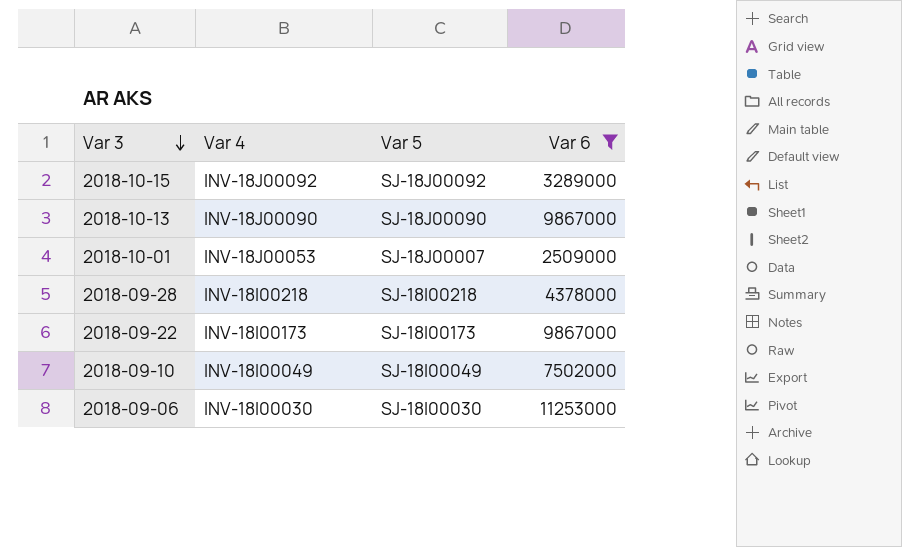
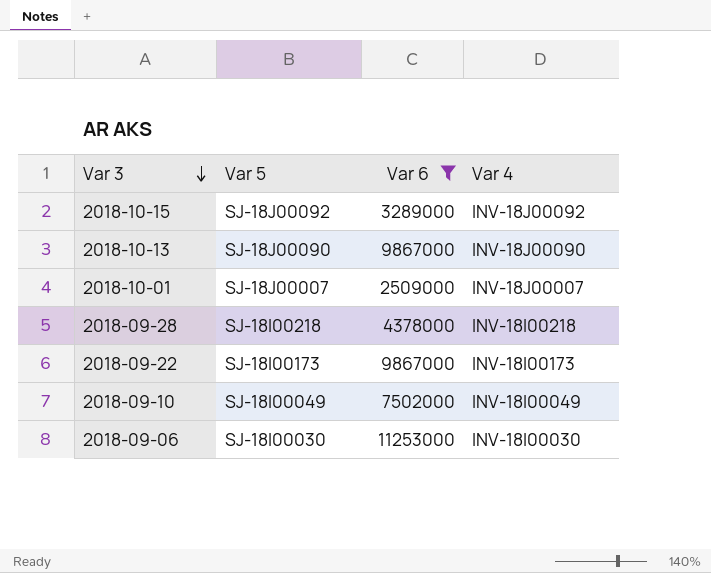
column Var 4 | position: 2 -> 4
2018-10-01 | Var 4: INV-18J00053 -> INV-18J00007

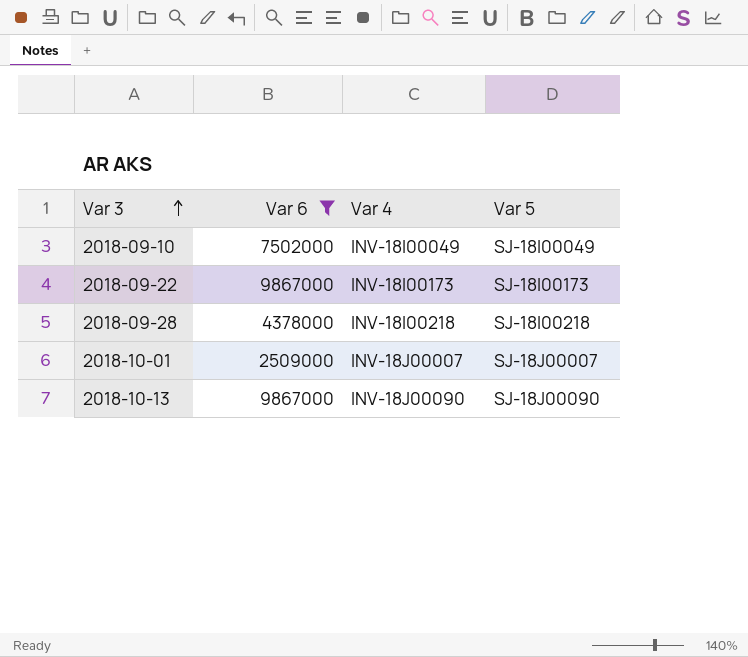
row order: Var 3 descending -> Var 3 ascending
column Var 5 | position: 2 -> 4
row 2018-10-15: SJ-18J00092 | 3289000 | INV-18J00092 -> none
row 2018-09-06: SJ-18I00030 | 11253000 | INV-18I00030 -> none

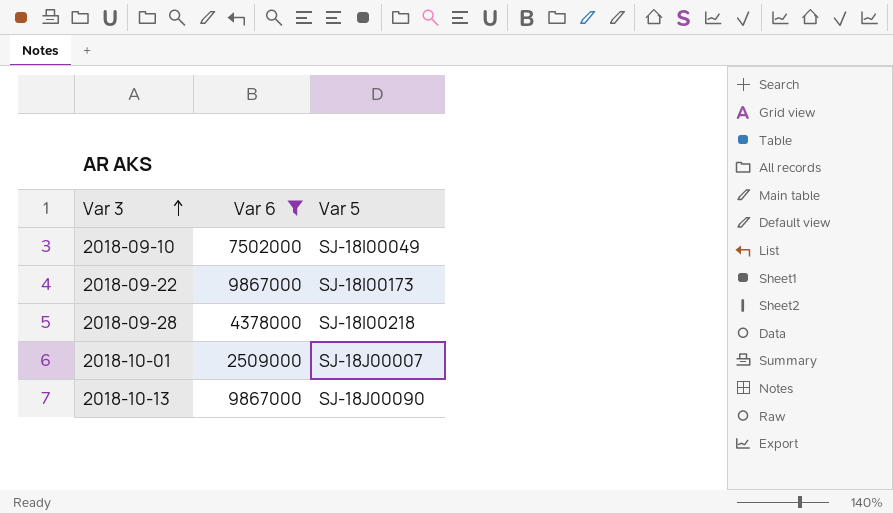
column Var 4 | position: 3 -> none

